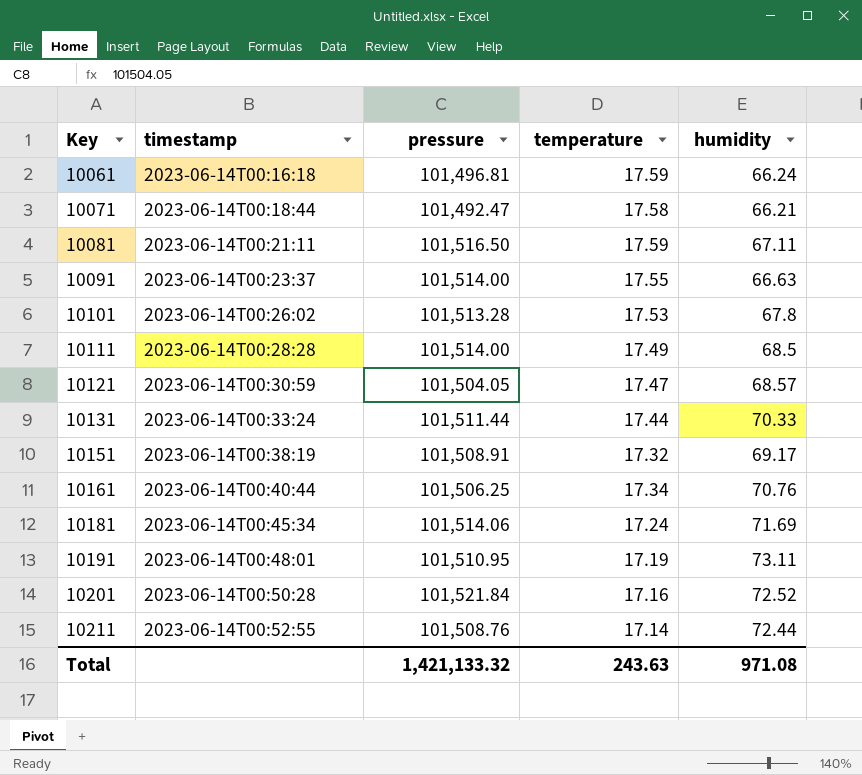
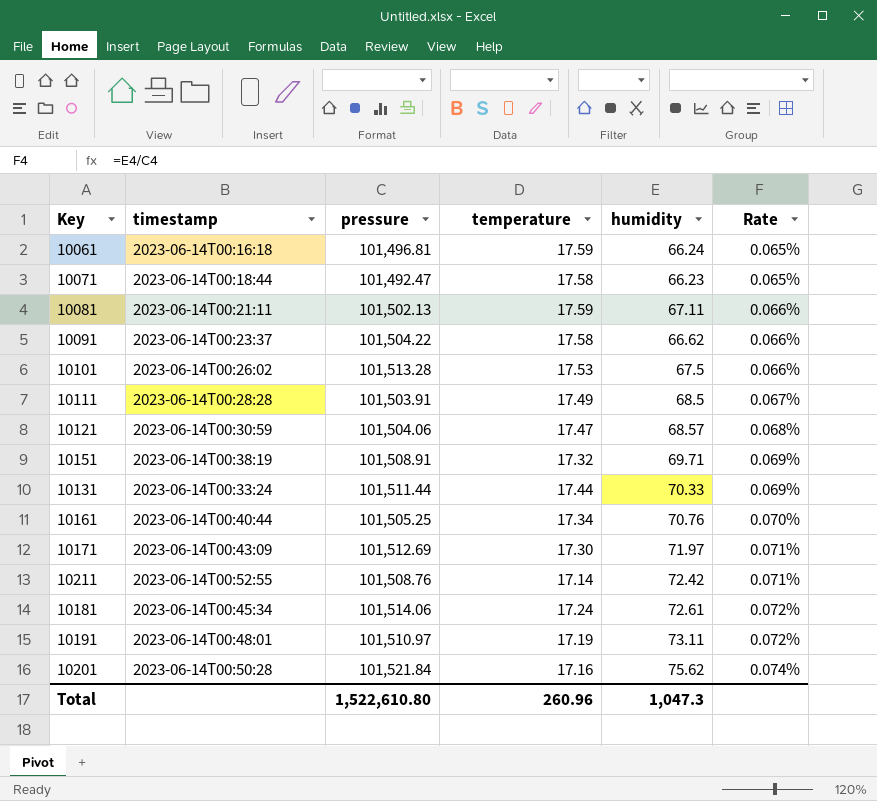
row order: Key ascending -> Rate ascending
column Rate | formula: none -> [humidity] / [pressure]
10071 | humidity: 66.21 -> 66.23
10081 | pressure: 101,516.50 -> 101,502.13
10091 | pressure: 101,514.00 -> 101,504.22
10091 | temperature: 17.55 -> 17.58
10091 | humidity: 66.63 -> 66.62
10101 | humidity: 67.8 -> 67.5
10111 | pressure: 101,514.00 -> 101,503.91
10121 | pressure: 101,504.05 -> 101,504.06
10151 | humidity: 69.17 -> 69.71
10161 | pressure: 101,506.25 -> 101,505.25
row 10171: none -> 2023-06-14T00:43:09 | 101,512.69 | 17.30 | 71.97 | 0.071%
10211 | humidity: 72.44 -> 72.42
10181 | humidity: 71.69 -> 72.61
10191 | pressure: 101,510.95 -> 101,510.97
10201 | humidity: 72.52 -> 75.62
Total | pressure: 1,421,133.32 -> 1,522,610.80
Total | temperature: 243.63 -> 260.96
Total | humidity: 971.08 -> 1,047.3

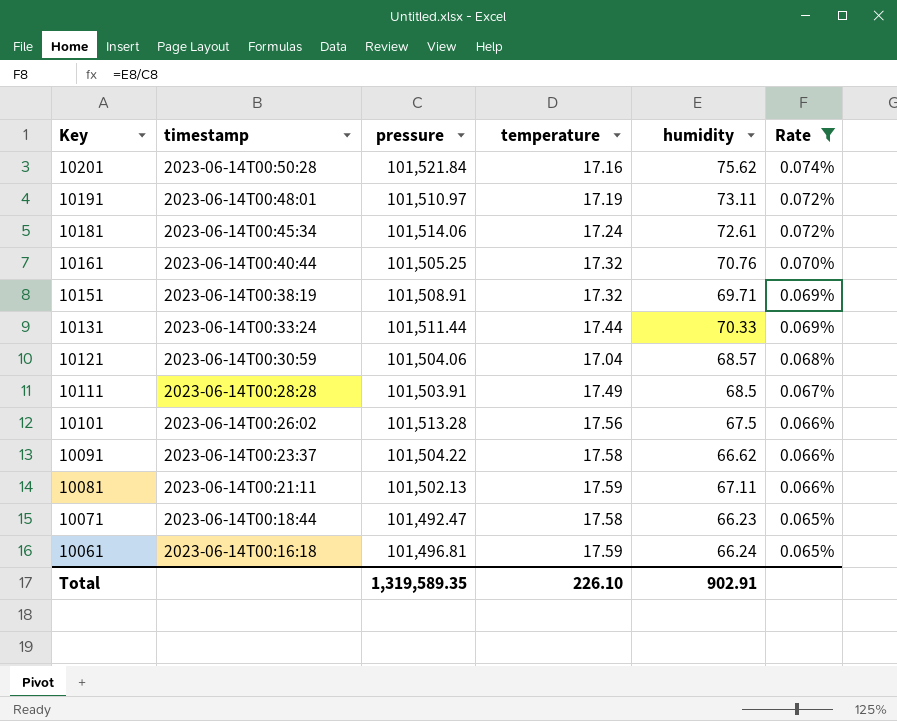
filter: none -> Rate != 0.071%
row order: Rate ascending -> Key descending
10161 | temperature: 17.34 -> 17.32
10121 | temperature: 17.47 -> 17.04
10101 | temperature: 17.53 -> 17.56
Total | pressure: 1,522,610.80 -> 1,319,589.35
Total | temperature: 260.96 -> 226.10
Total | humidity: 1,047.3 -> 902.91

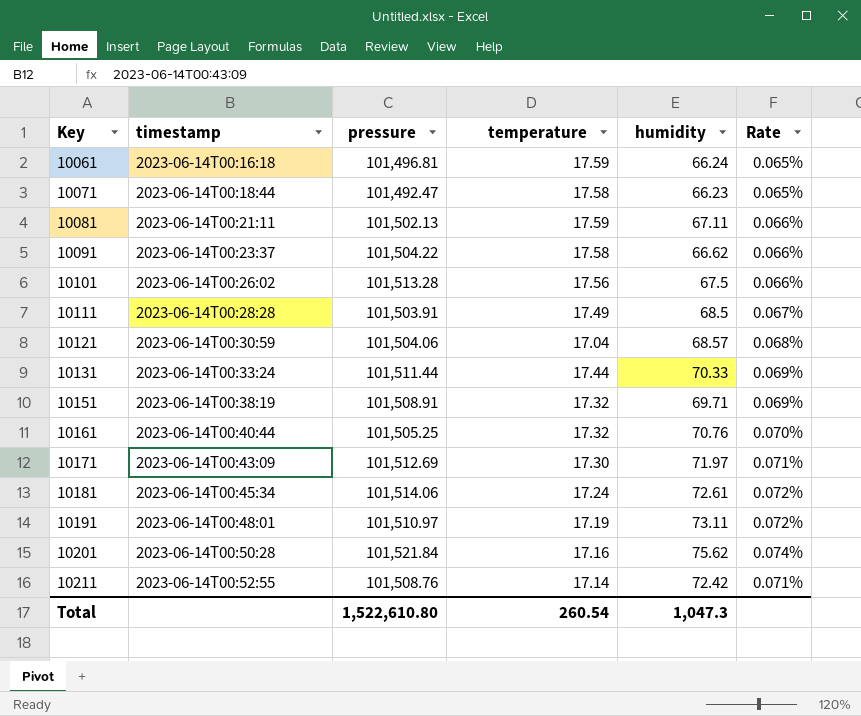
filter: Rate != 0.071% -> none
row order: Key descending -> Key ascending
Total | pressure: 1,319,589.35 -> 1,522,610.80
Total | temperature: 226.10 -> 260.54
Total | humidity: 902.91 -> 1,047.3

